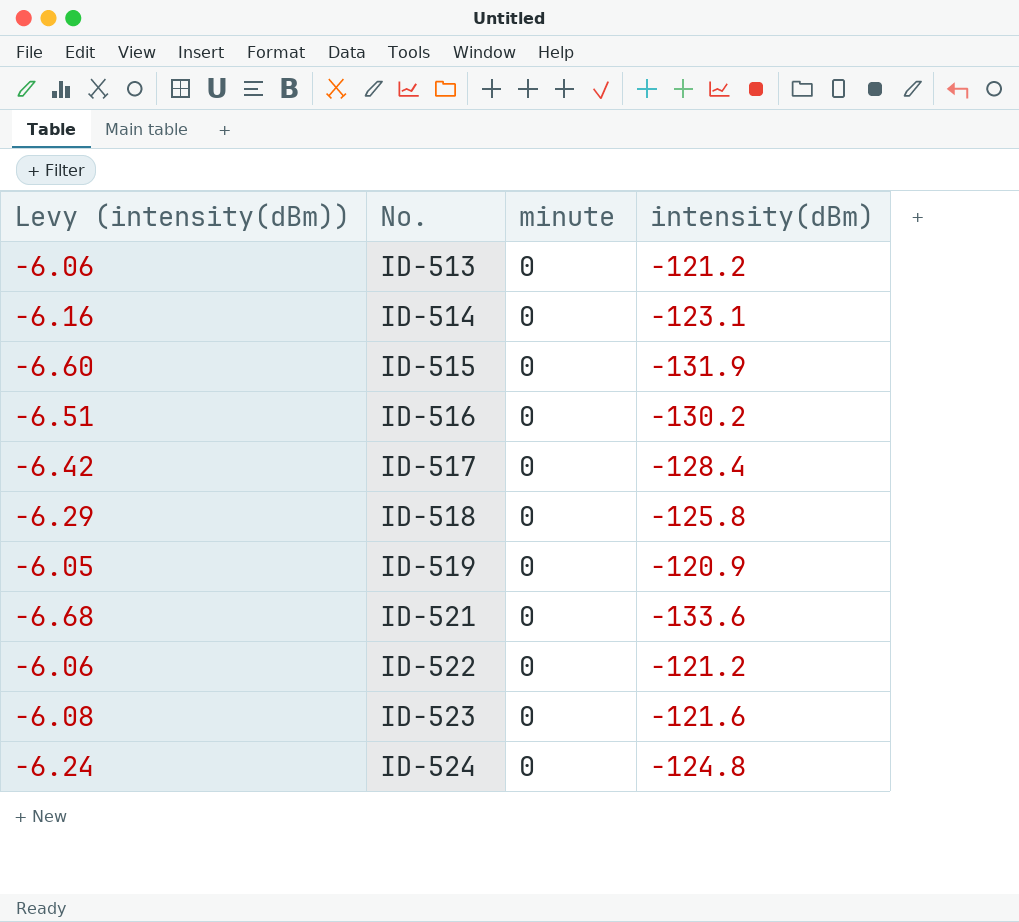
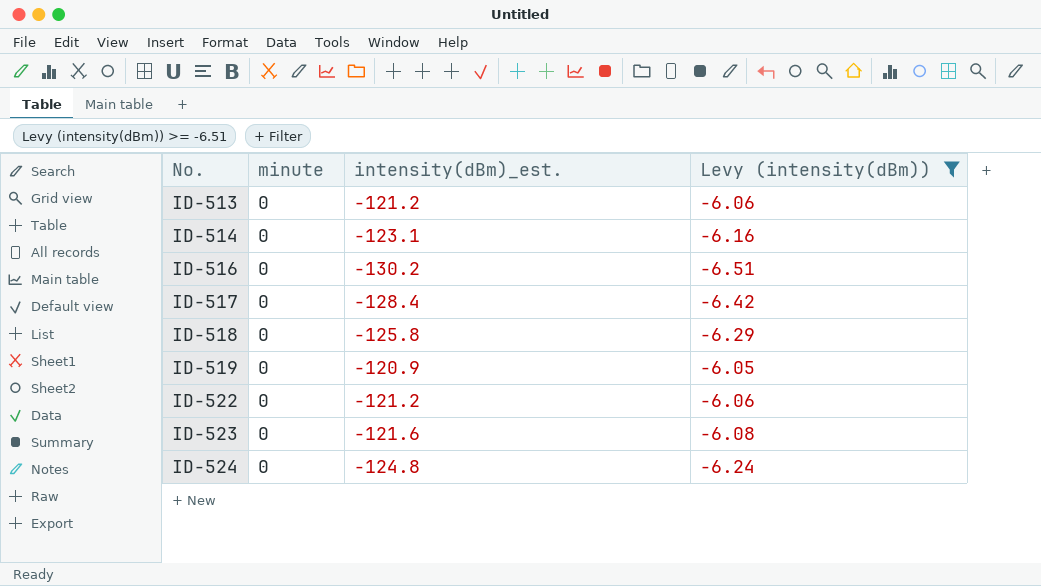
filter: none -> Levy (intensity(dBm)) >= -6.51
column name: intensity(dBm) -> intensity(dBm)_est.
column Levy (intensity(dBm)) | position: 1 -> 4

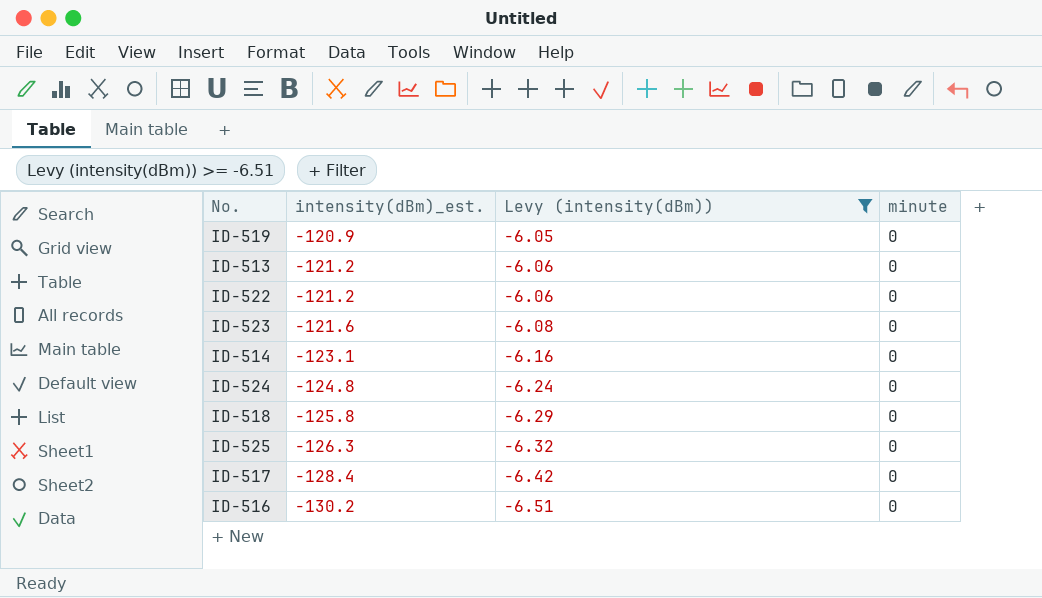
row order: No. ascending -> intensity(dBm)_est. descending
column minute | position: 2 -> 4
row ID-525: none -> -126.3 | -6.32 | 0

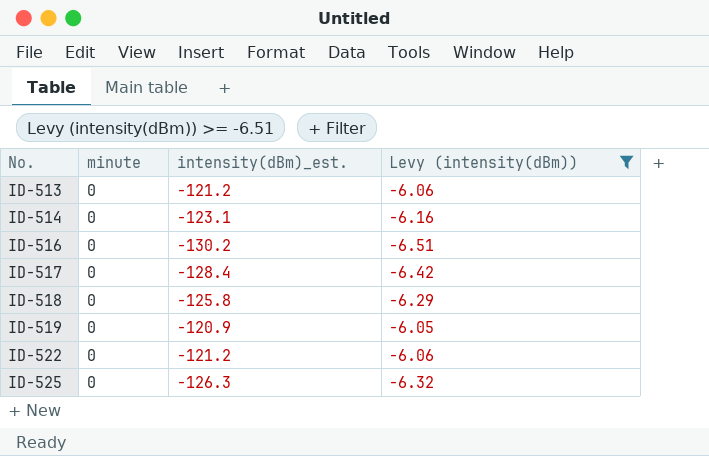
row order: intensity(dBm)_est. descending -> No. ascending
column minute | position: 4 -> 2
row ID-523: -121.6 | -6.08 | 0 -> none
row ID-524: -124.8 | -6.24 | 0 -> none

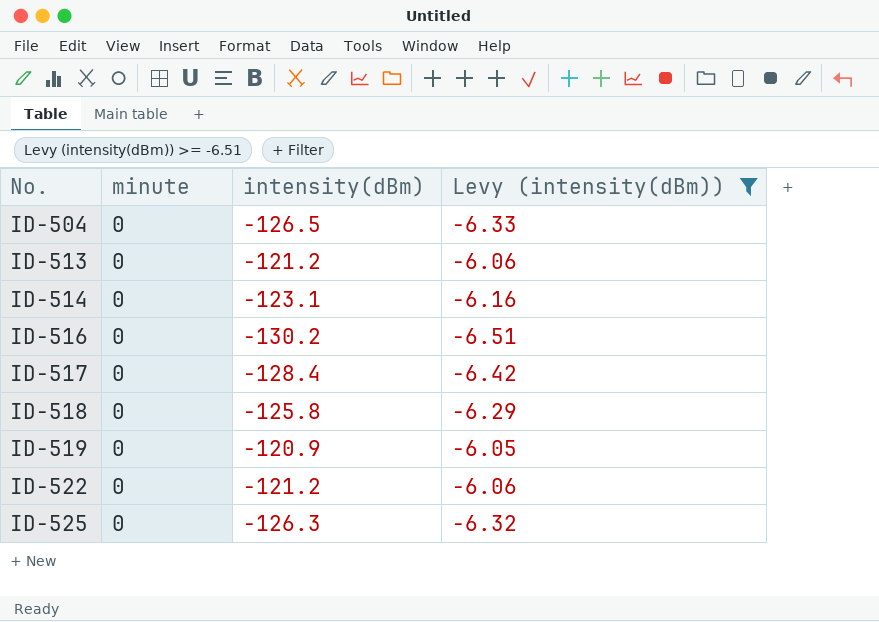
column name: intensity(dBm)_est. -> intensity(dBm)
row ID-504: none -> 0 | -126.5 | -6.33

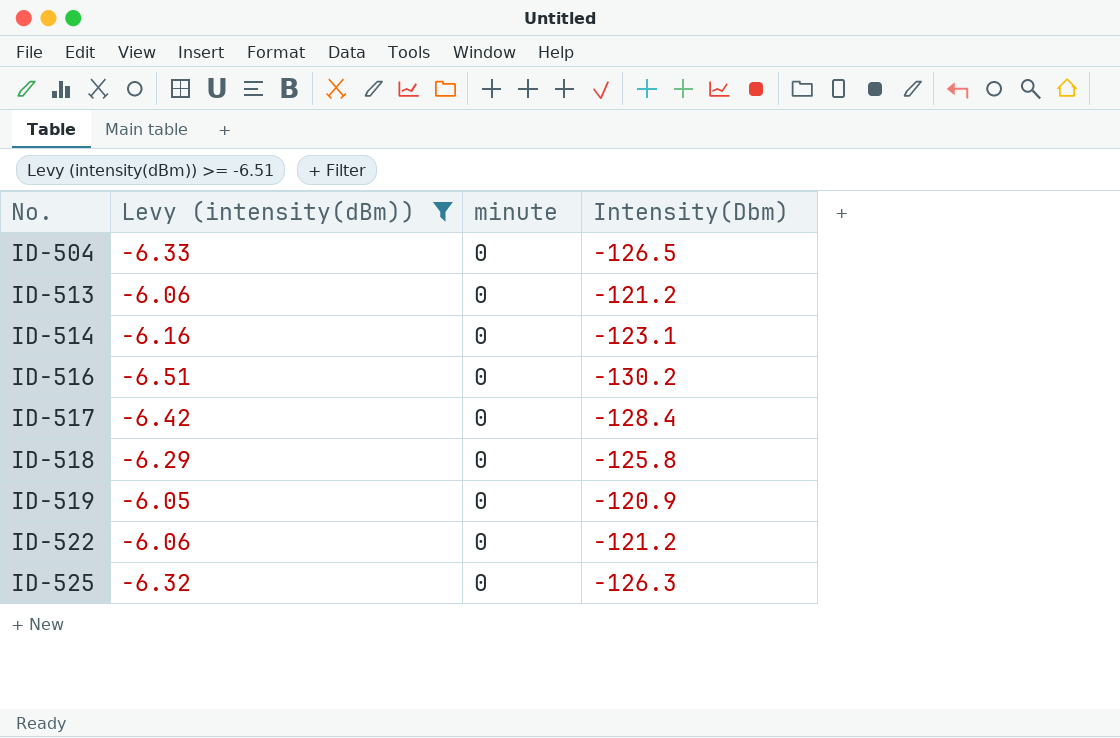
column Levy (intensity(dBm)) | position: 4 -> 2
column name: intensity(dBm) -> Intensity(Dbm)

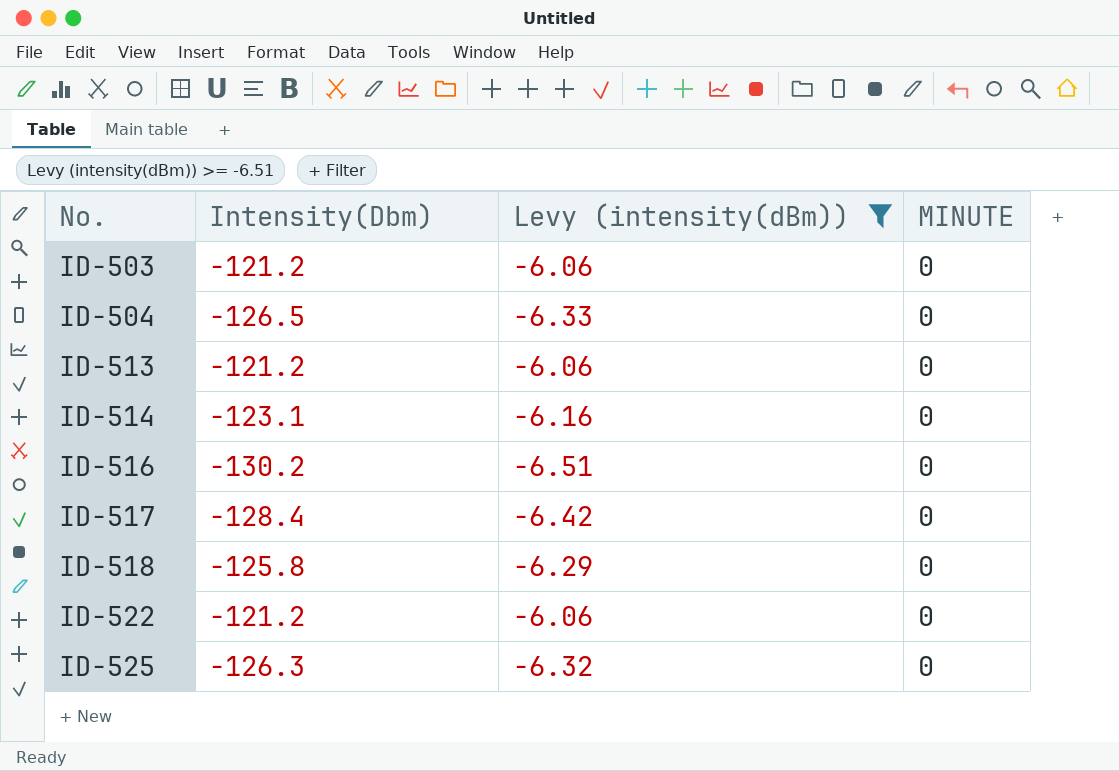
column Intensity(Dbm) | position: 4 -> 2
column name: minute -> MINUTE
row ID-519: -6.05 | 0 | -120.9 -> none
row ID-503: none -> -121.2 | -6.06 | 0

